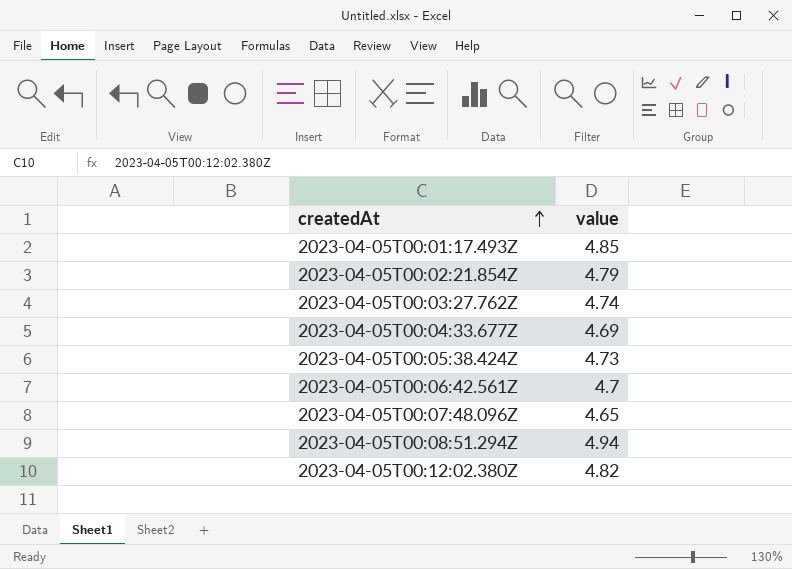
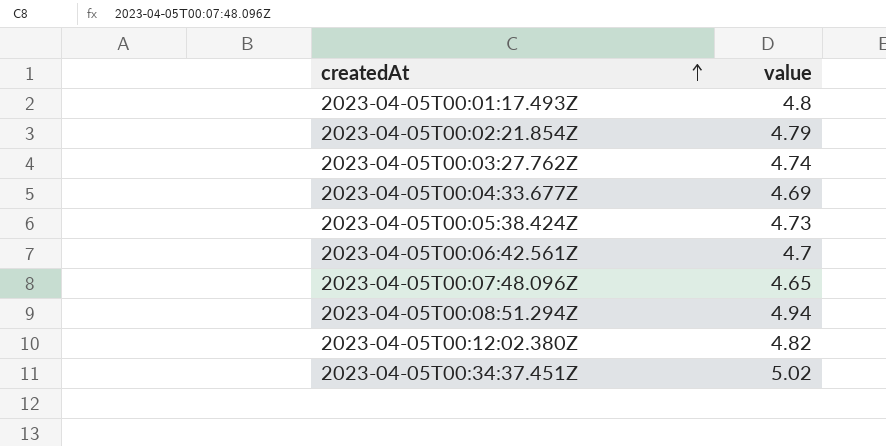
2023-04-05T00:01:17.493Z | value: 4.85 -> 4.8
row 2023-04-05T00:34:37.451Z: none -> 5.02

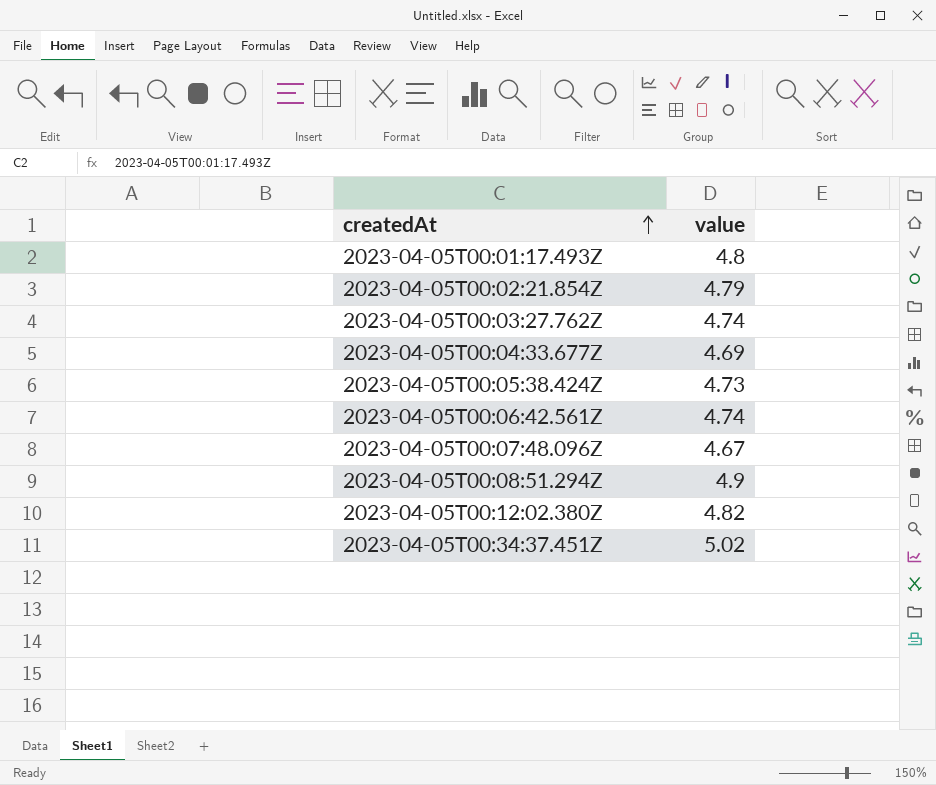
2023-04-05T00:06:42.561Z | value: 4.7 -> 4.74
2023-04-05T00:07:48.096Z | value: 4.65 -> 4.67
2023-04-05T00:08:51.294Z | value: 4.94 -> 4.9

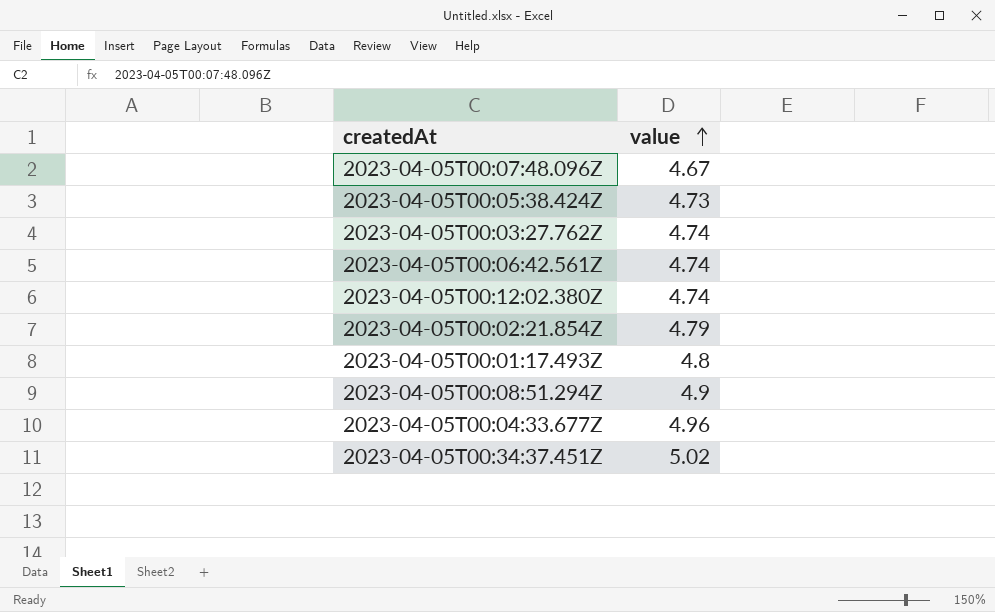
row order: createdAt ascending -> value ascending
2023-04-05T00:12:02.380Z | value: 4.82 -> 4.74
2023-04-05T00:04:33.677Z | value: 4.69 -> 4.96

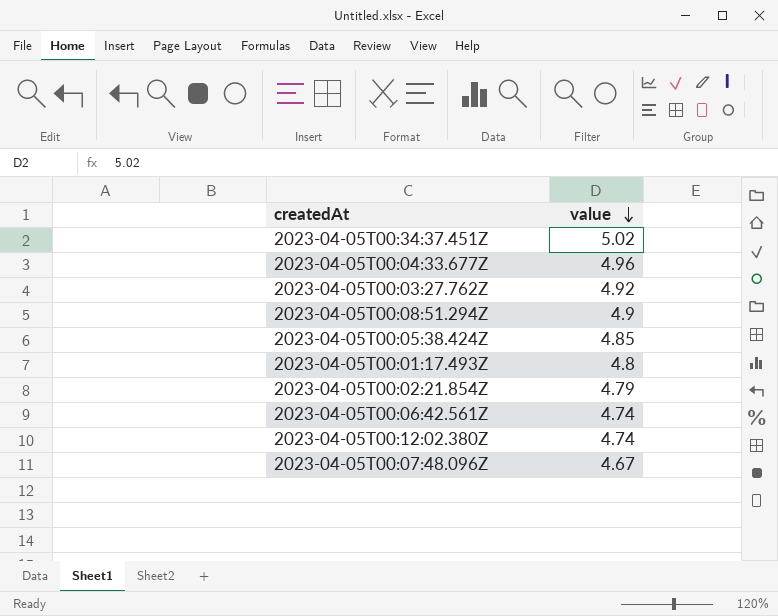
row order: value ascending -> value descending
2023-04-05T00:03:27.762Z | value: 4.74 -> 4.92
2023-04-05T00:05:38.424Z | value: 4.73 -> 4.85

